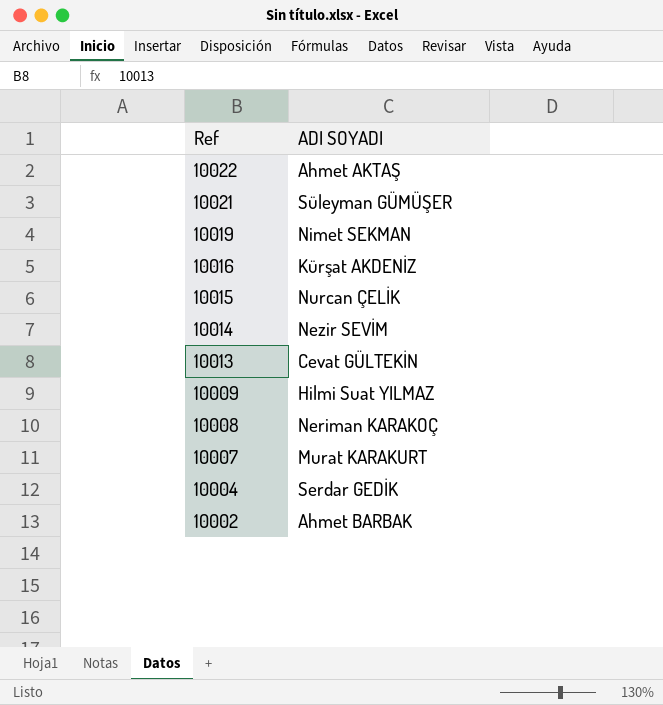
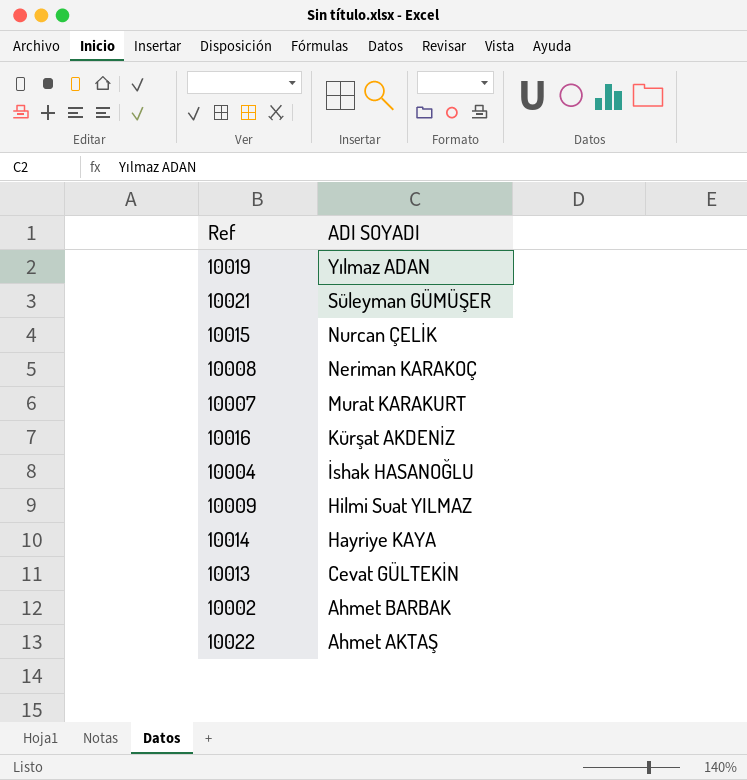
row order: Ref descending -> ADI SOYADI descending
10019 | ADI SOYADI: Nimet SEKMAN -> Yılmaz ADAN
10004 | ADI SOYADI: Serdar GEDİK -> İshak HASANOĞLU
10014 | ADI SOYADI: Nezir SEVİM -> Hayriye KAYA

